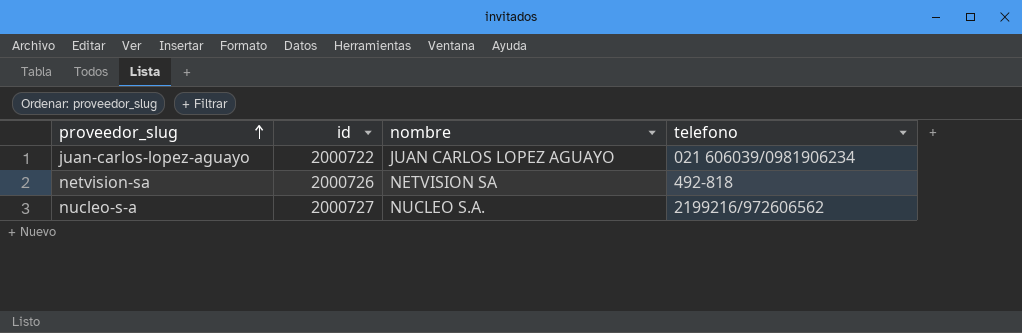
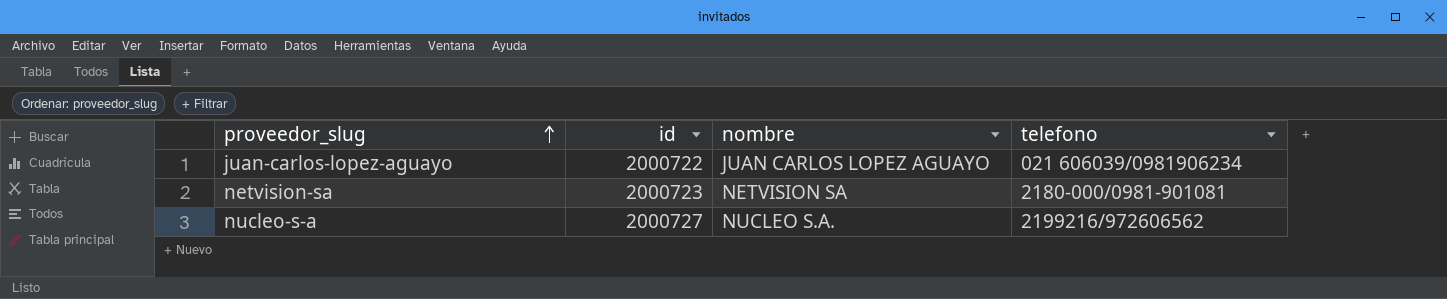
netvision-sa | id: 2000726 -> 2000723
netvision-sa | telefono: 492-818 -> 2180-000/0981-901081

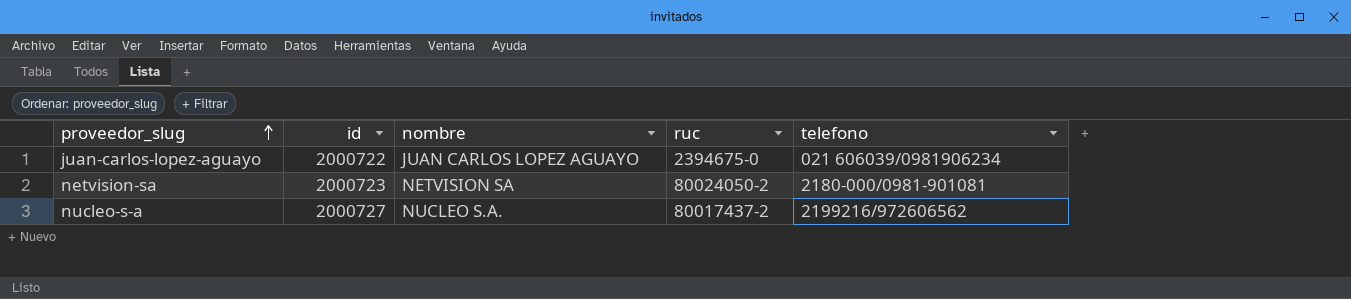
column ruc | position: none -> 4

